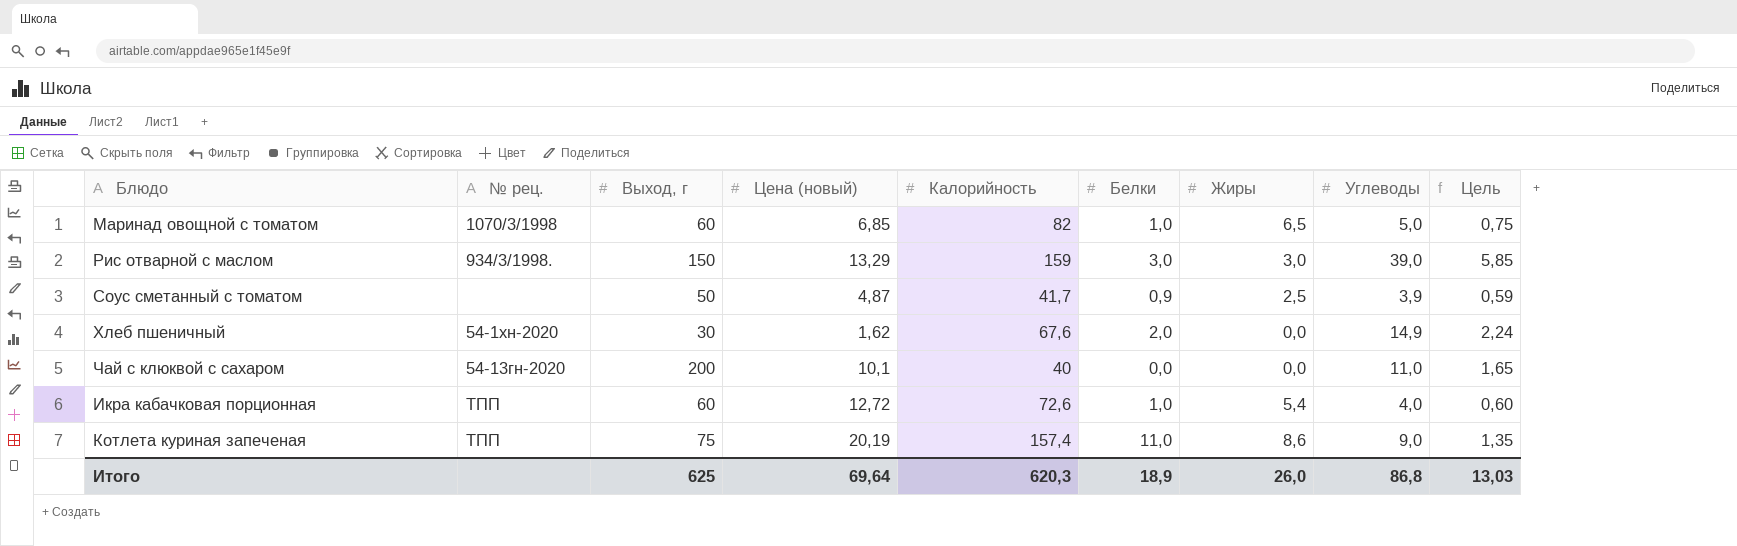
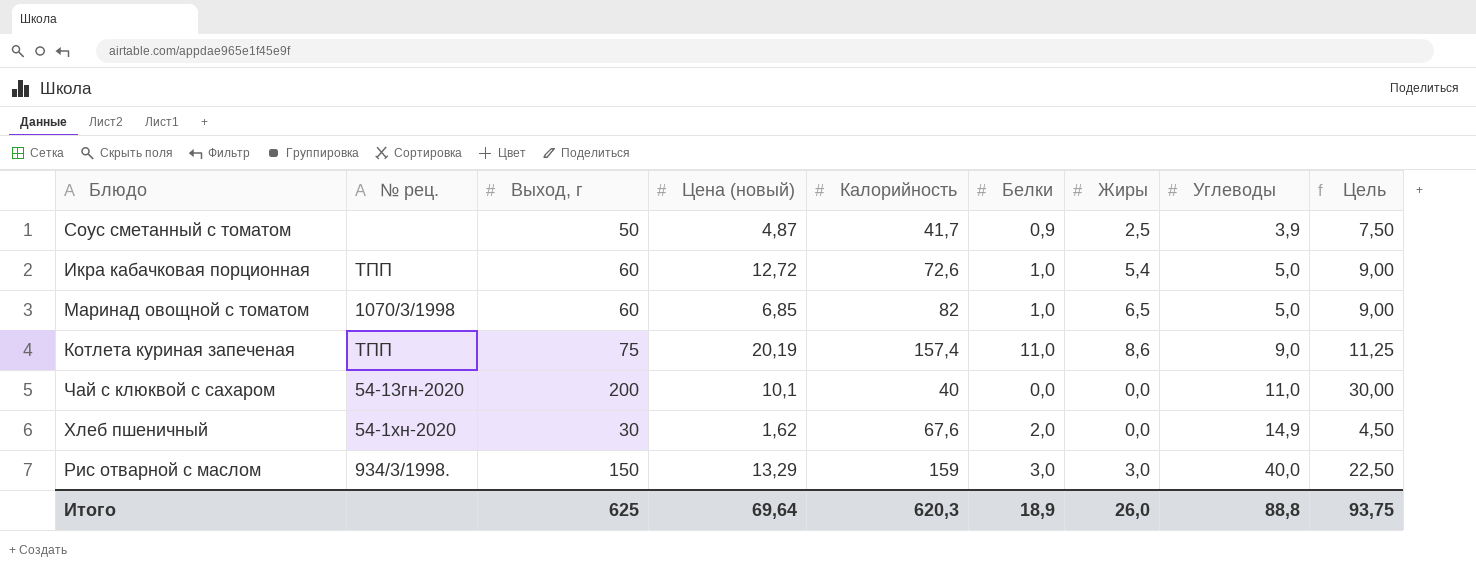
row order: none -> Углеводы ascending
column Цель | formula: [Углеводы] * 0,15 -> [Выход, г] * 0,15
Икра кабачковая порционная | Углеводы: 4,0 -> 5,0
Рис отварной с маслом | Углеводы: 39,0 -> 40,0
Итого | Углеводы: 86,8 -> 88,8
Итого | Цель: 13,03 -> 93,75

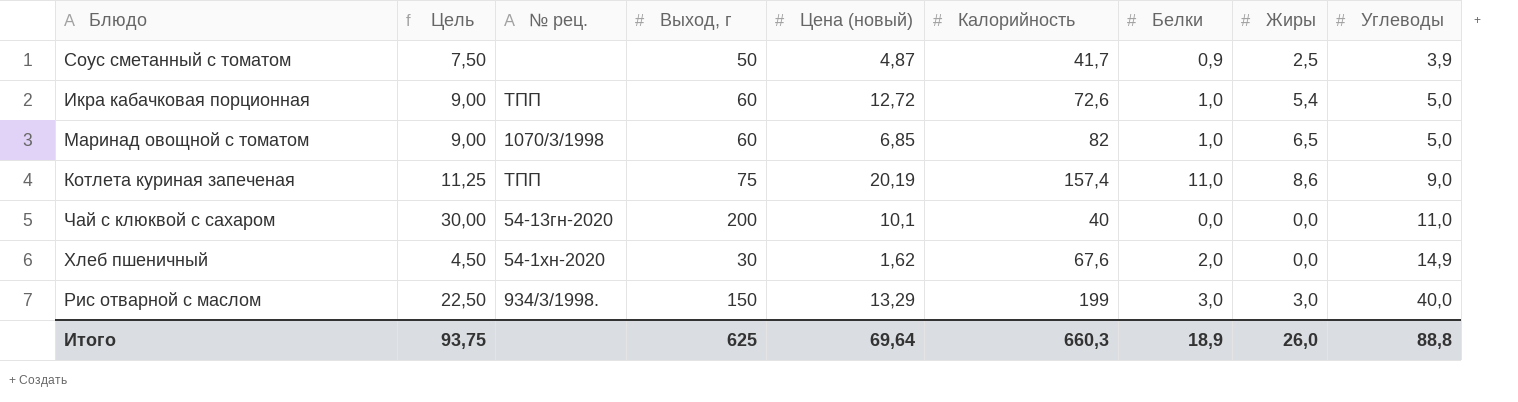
column Цель | position: 9 -> 2
Рис отварной с маслом | Калорийность: 159 -> 199
Итого | Калорийность: 620,3 -> 660,3

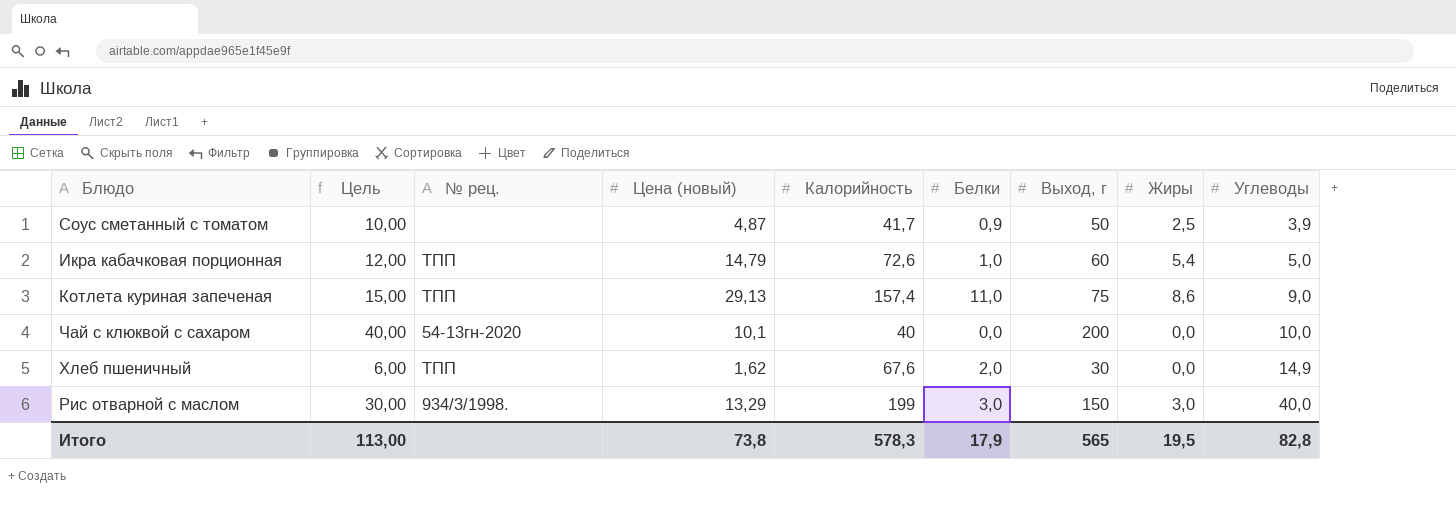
column Цель | formula: [Выход, г] * 0,15 -> [Выход, г] * 0,2
column Выход, г | position: 4 -> 7
row Маринад овощной с томатом: 9,00 | 1070/3/1998 | 60 | 6,85 | 82 | 1,0 | 6,5 | 5,0 -> none
Икра кабачковая порционная | Цена (новый): 12,72 -> 14,79
Котлета куриная запеченая | Цена (новый): 20,19 -> 29,13
Чай с клюквой с сахаром | Углеводы: 11,0 -> 10,0
Хлеб пшеничный | № рец.: 54-1хн-2020 -> ТПП
Итого | Цель: 93,75 -> 113,00
Итого | Цена (новый): 69,64 -> 73,8
Итого | Калорийность: 660,3 -> 578,3
Итого | Белки: 18,9 -> 17,9
Итого | Выход, г: 625 -> 565
Итого | Жиры: 26,0 -> 19,5
Итого | Углеводы: 88,8 -> 82,8

